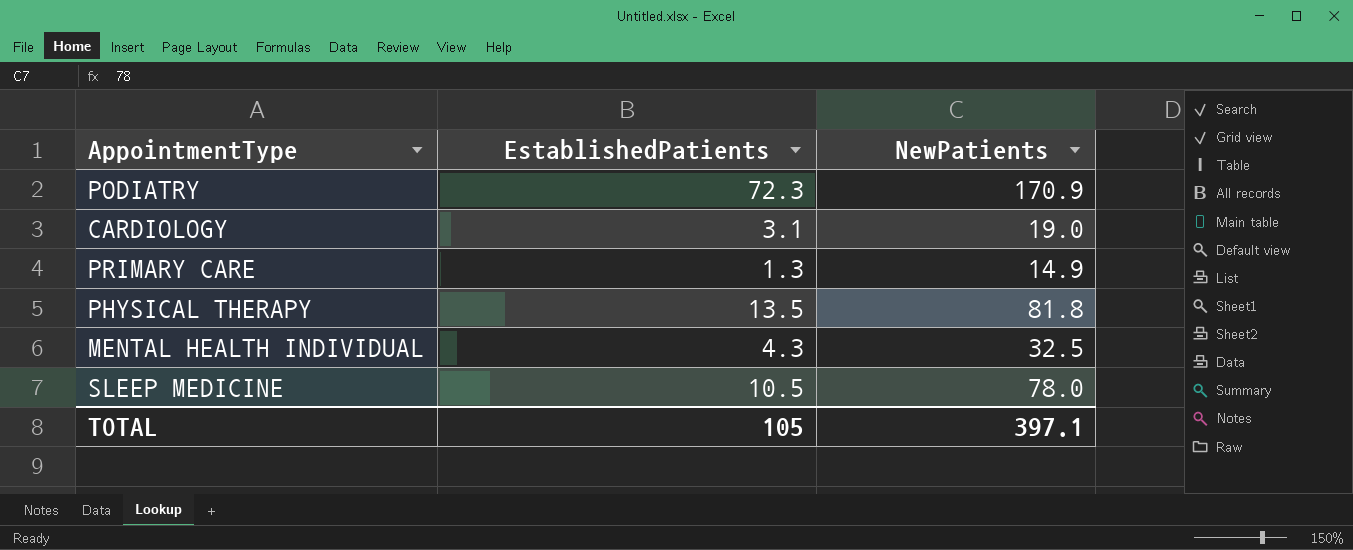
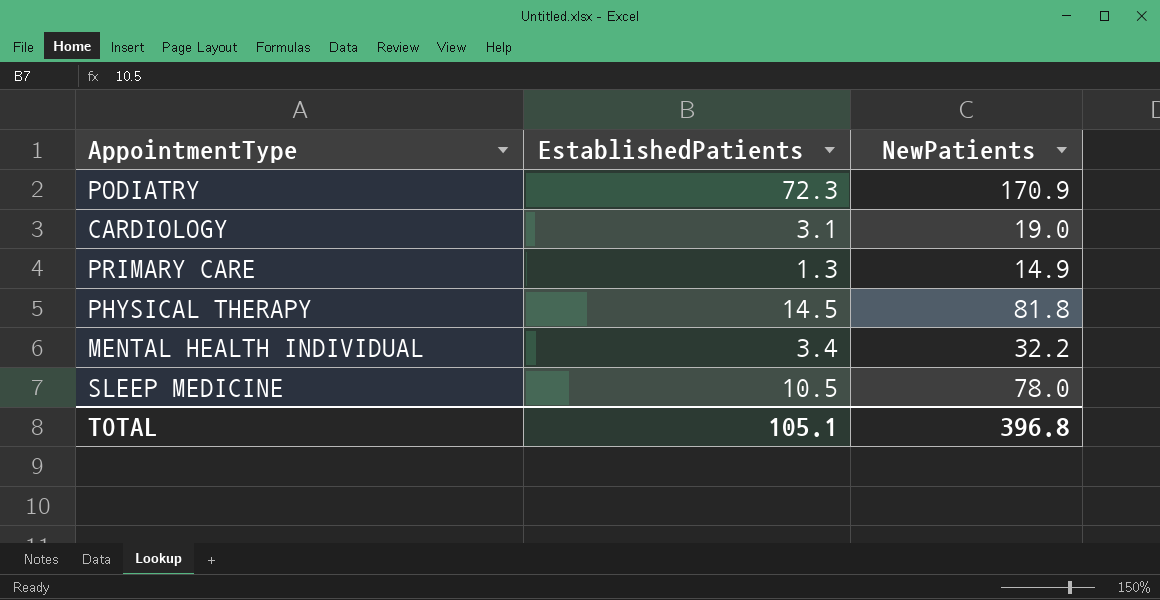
PHYSICAL THERAPY | EstablishedPatients: 13.5 -> 14.5
MENTAL HEALTH INDIVIDUAL | EstablishedPatients: 4.3 -> 3.4
MENTAL HEALTH INDIVIDUAL | NewPatients: 32.5 -> 32.2
TOTAL | EstablishedPatients: 105 -> 105.1
TOTAL | NewPatients: 397.1 -> 396.8

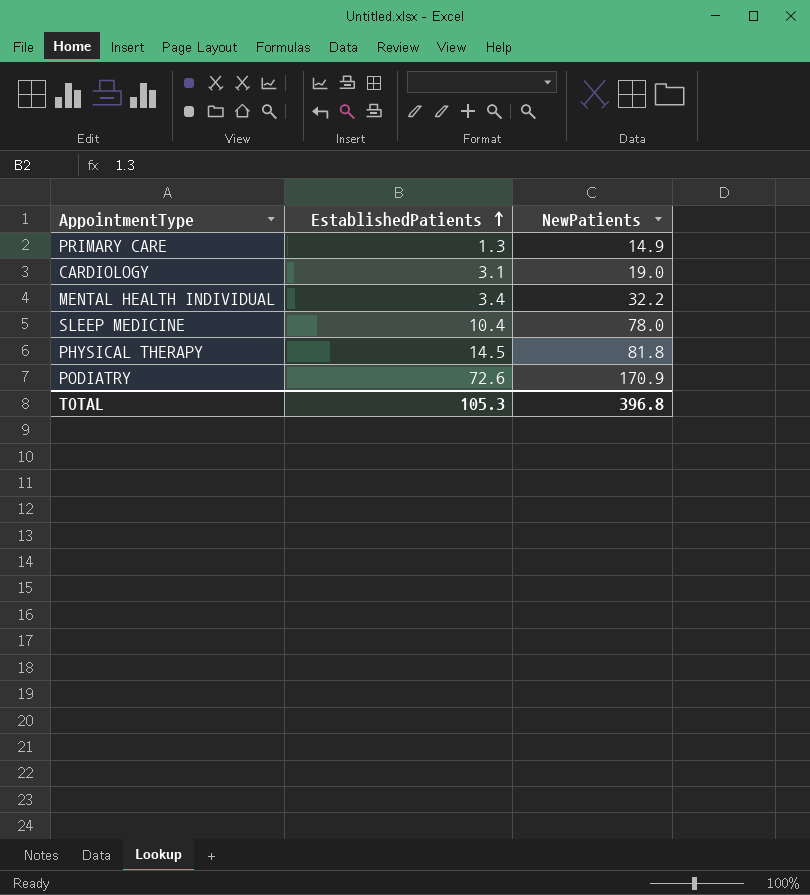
row order: none -> EstablishedPatients ascending
SLEEP MEDICINE | EstablishedPatients: 10.5 -> 10.4
PODIATRY | EstablishedPatients: 72.3 -> 72.6
TOTAL | EstablishedPatients: 105.1 -> 105.3

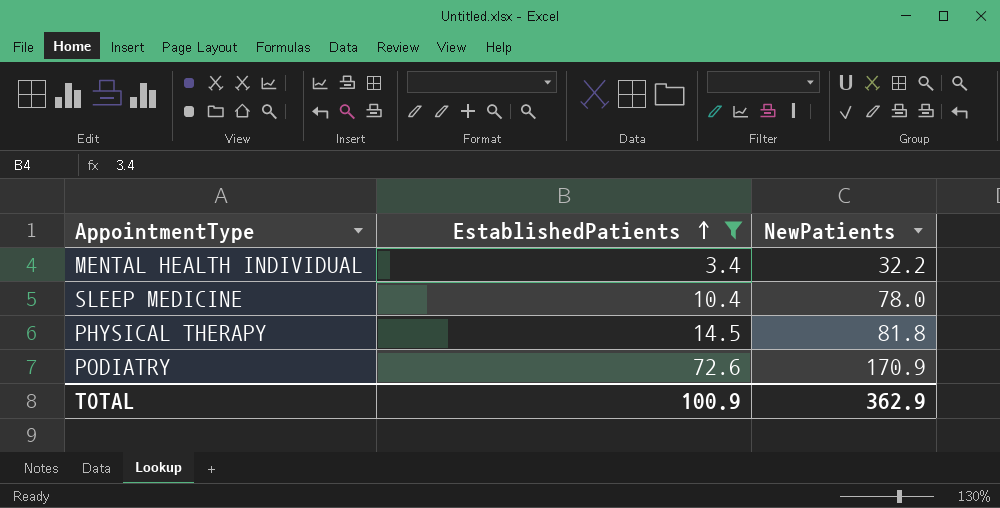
filter: none -> EstablishedPatients >= 3.4
TOTAL | EstablishedPatients: 105.3 -> 100.9
TOTAL | NewPatients: 396.8 -> 362.9

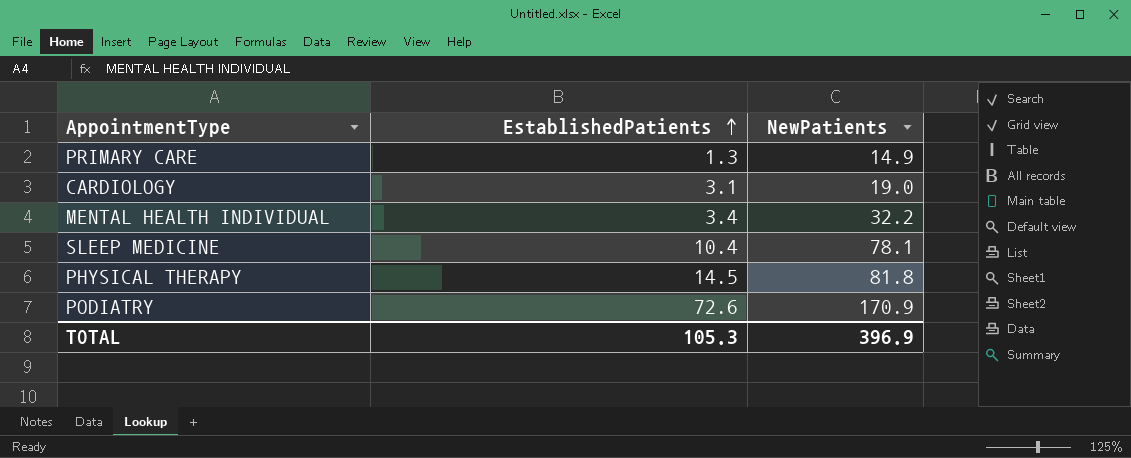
filter: EstablishedPatients >= 3.4 -> none
SLEEP MEDICINE | NewPatients: 78.0 -> 78.1
TOTAL | EstablishedPatients: 100.9 -> 105.3
TOTAL | NewPatients: 362.9 -> 396.9

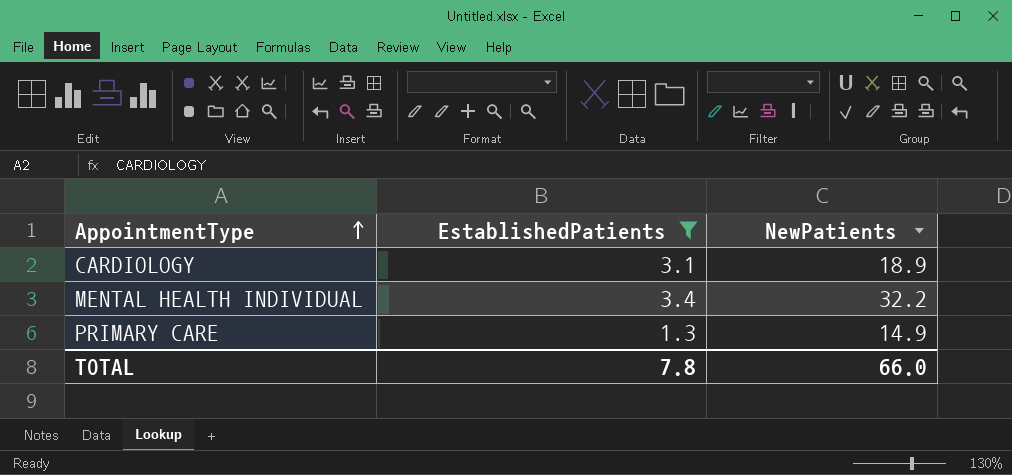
filter: none -> EstablishedPatients <= 3.4
row order: EstablishedPatients ascending -> AppointmentType ascending
CARDIOLOGY | NewPatients: 19.0 -> 18.9
TOTAL | EstablishedPatients: 105.3 -> 7.8
TOTAL | NewPatients: 396.9 -> 66.0

